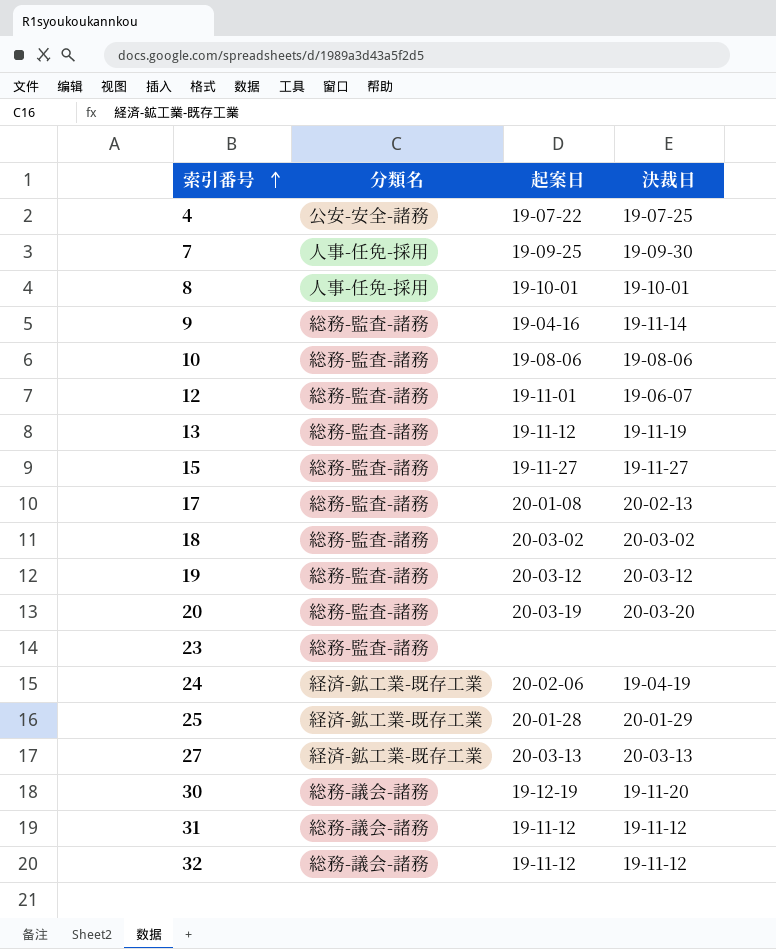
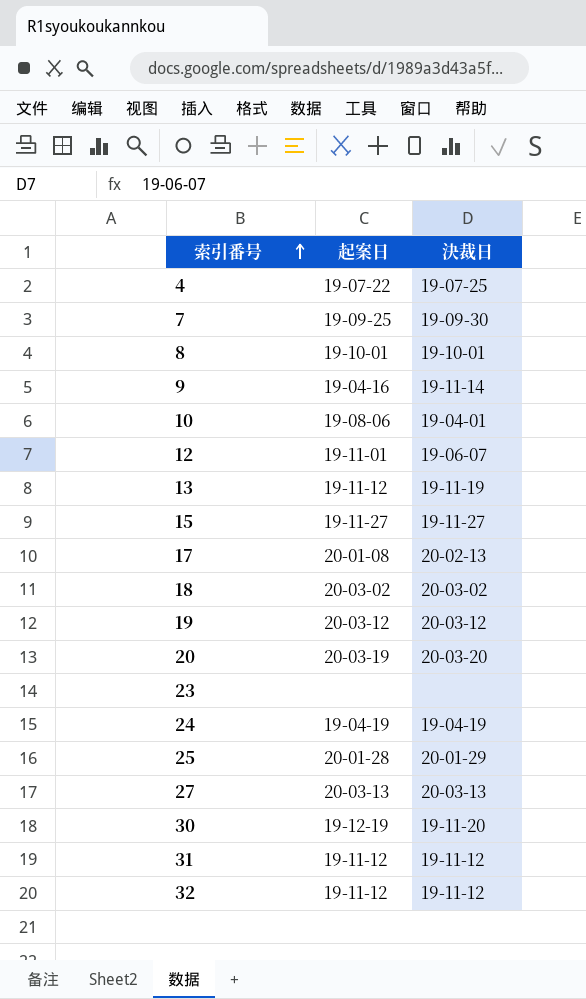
column 分類名 | position: 2 -> none
10 | 決裁日: 19-08-06 -> 19-04-01
24 | 起案日: 20-02-06 -> 19-04-19

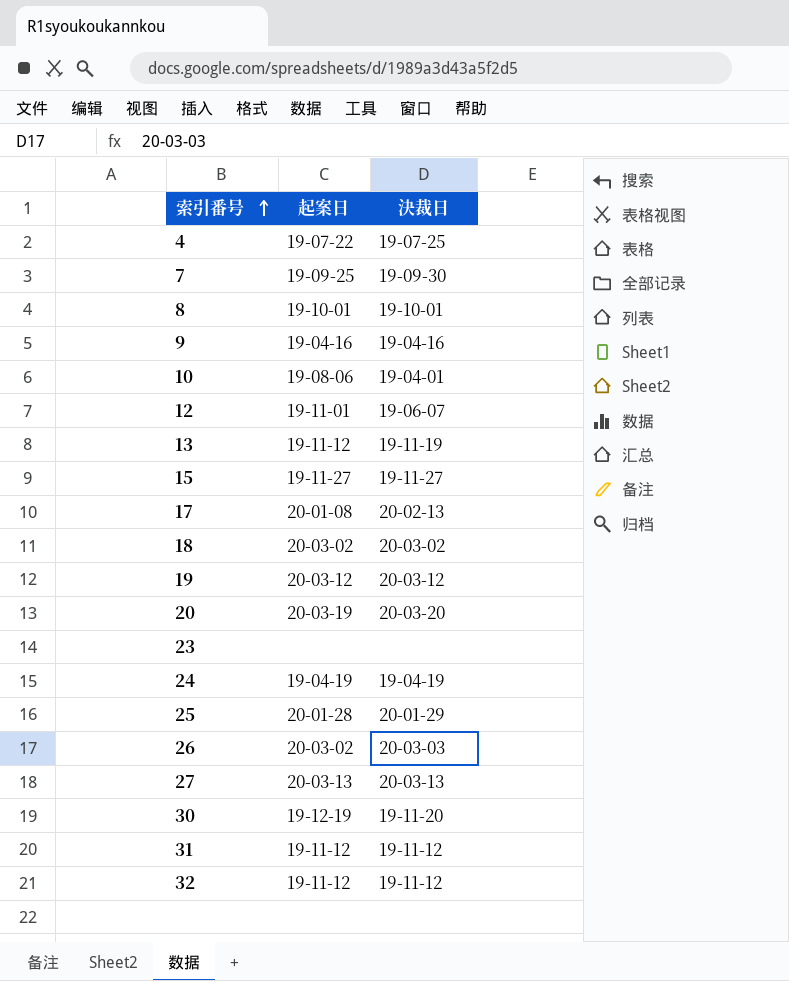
9 | 決裁日: 19-11-14 -> 19-04-16
row 26: none -> 20-03-02 | 20-03-03

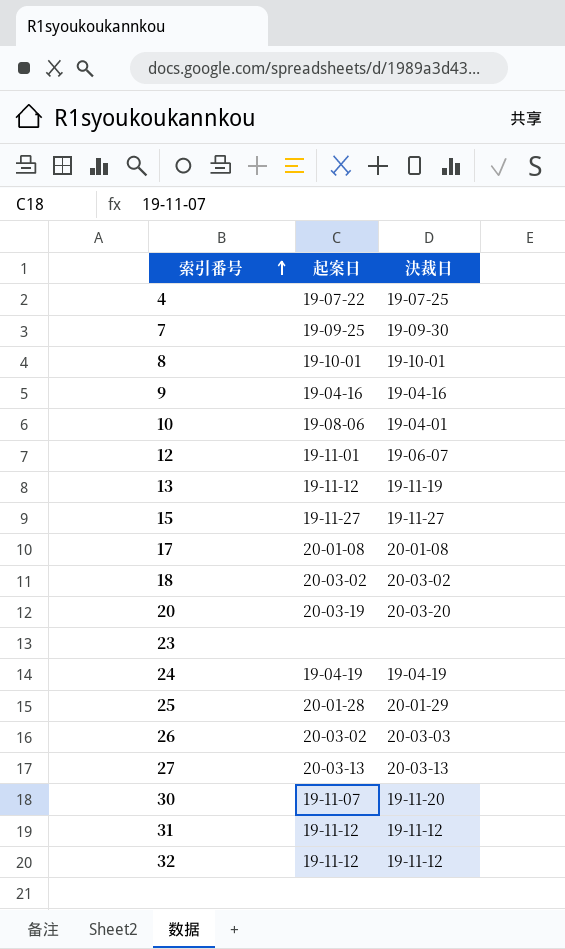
row 19: 20-03-12 | 20-03-12 -> none
17 | 決裁日: 20-02-13 -> 20-01-08
30 | 起案日: 19-12-19 -> 19-11-07

